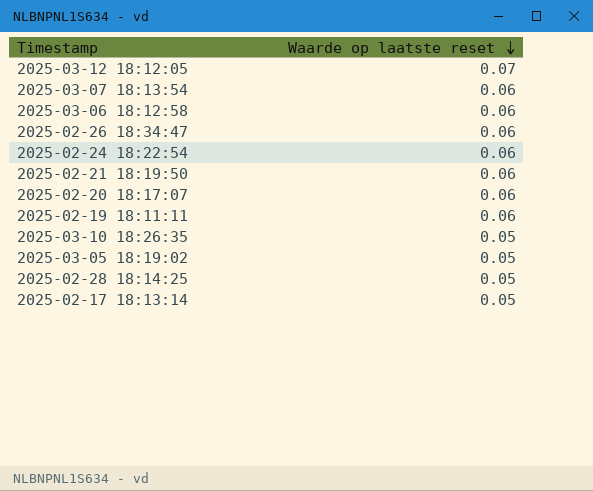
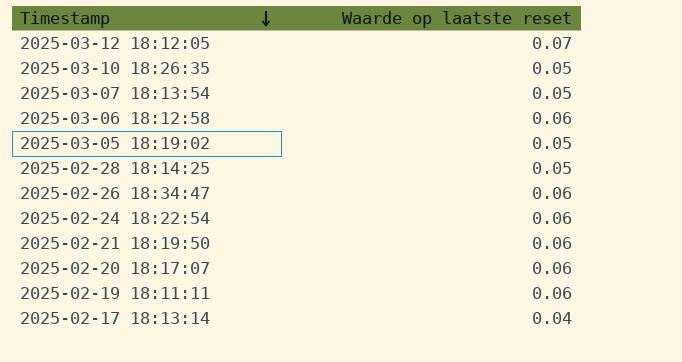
row order: Waarde op laatste reset descending -> Timestamp descending
2025-03-07 18:13:54 | Waarde op laatste reset: 0.06 -> 0.05
2025-02-17 18:13:14 | Waarde op laatste reset: 0.05 -> 0.04

